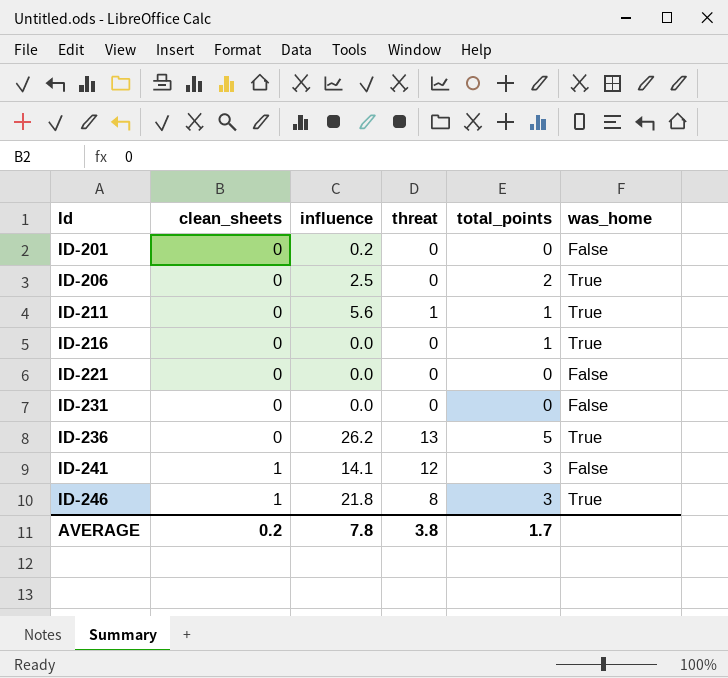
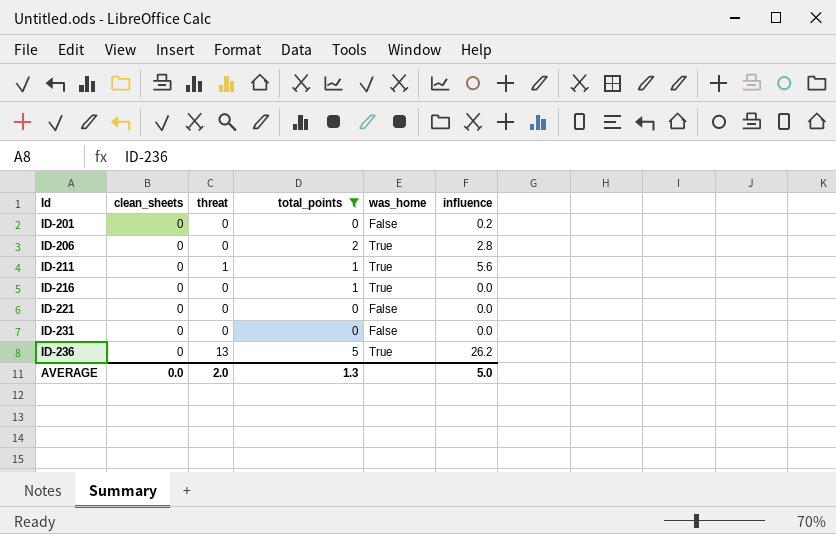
filter: none -> total_points != 3
column influence | position: 3 -> 6
ID-206 | influence: 2.5 -> 2.8
AVERAGE | clean_sheets: 0.2 -> 0.0
AVERAGE | threat: 3.8 -> 2.0
AVERAGE | total_points: 1.7 -> 1.3
AVERAGE | influence: 7.8 -> 5.0

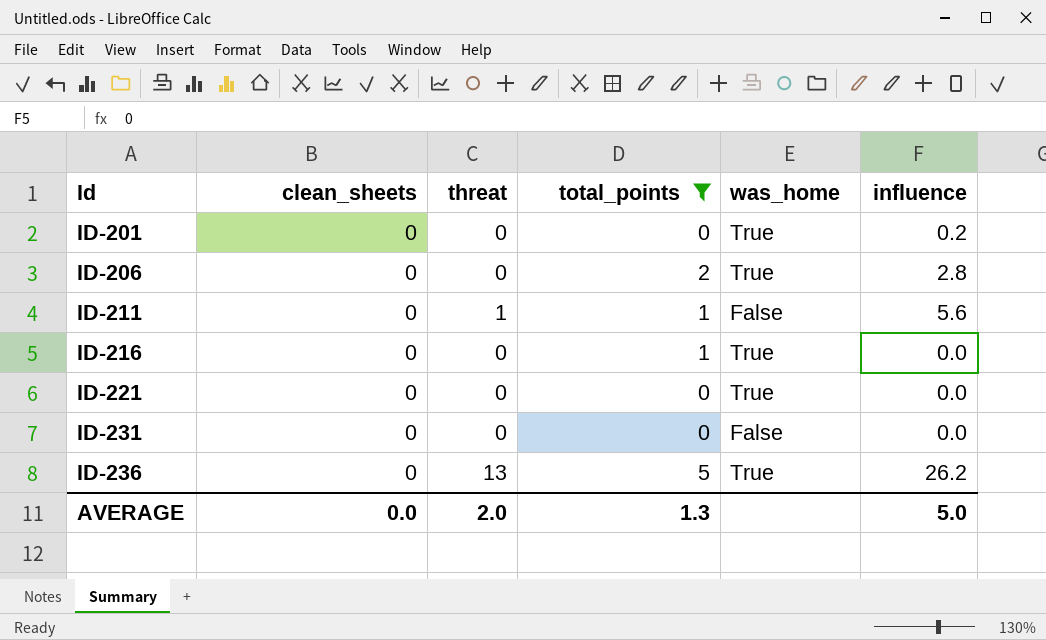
ID-201 | was_home: False -> True
ID-211 | was_home: True -> False
ID-221 | was_home: False -> True

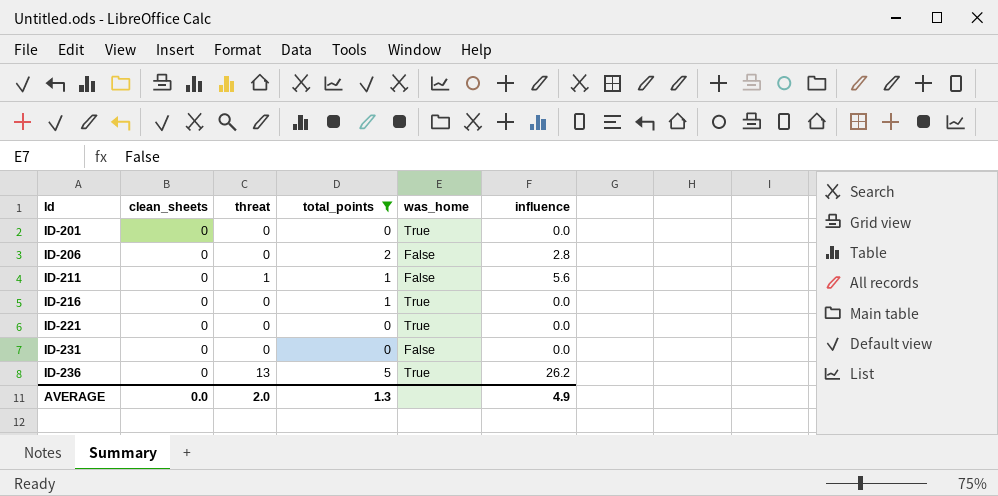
ID-201 | influence: 0.2 -> 0.0
ID-206 | was_home: True -> False
AVERAGE | influence: 5.0 -> 4.9

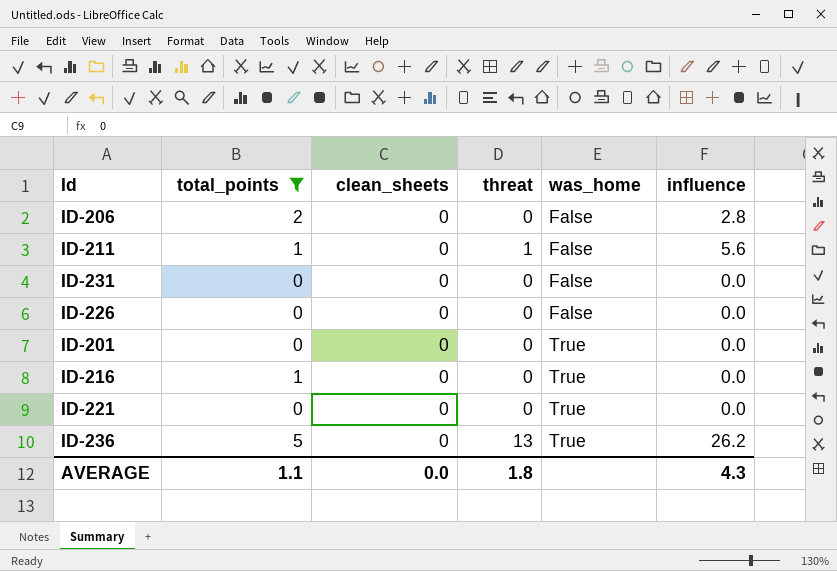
row order: Id ascending -> was_home ascending
column total_points | position: 4 -> 2
row ID-226: none -> 0 | 0 | 0 | False | 0.0
AVERAGE | total_points: 1.3 -> 1.1
AVERAGE | threat: 2.0 -> 1.8
AVERAGE | influence: 4.9 -> 4.3

